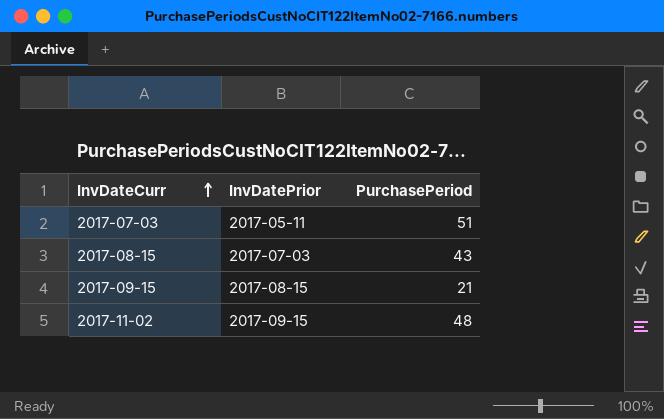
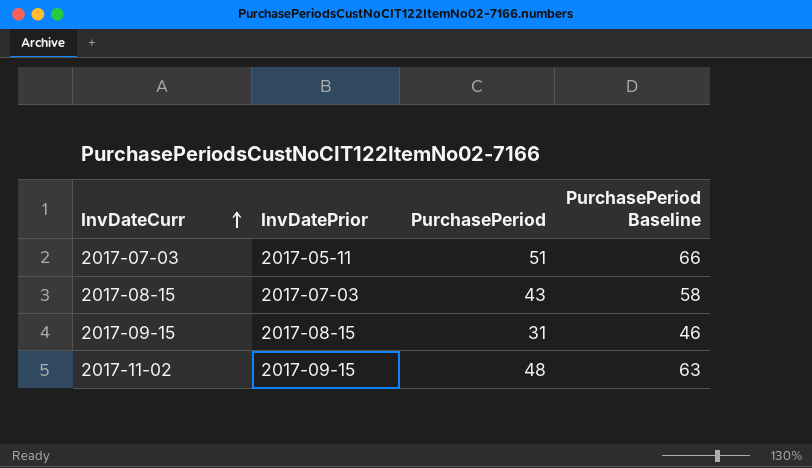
column PurchasePeriod Baseline | formula: none -> [PurchasePeriod] + 15
2017-09-15 | PurchasePeriod: 21 -> 31

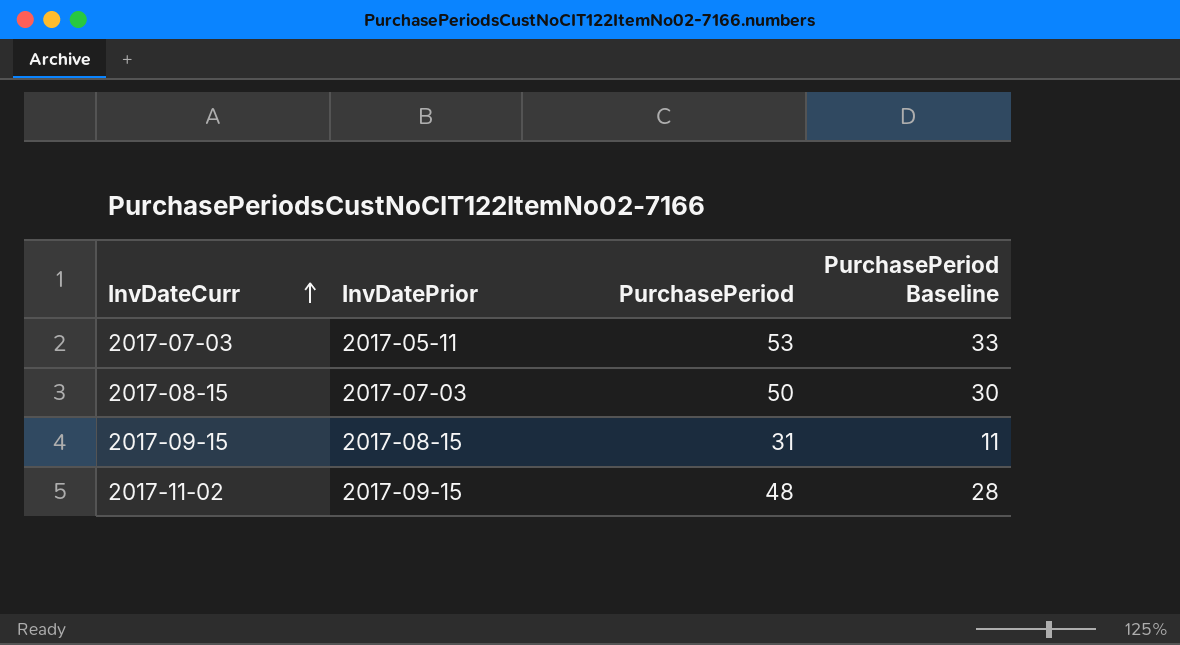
column PurchasePeriod Baseline | formula: [PurchasePeriod] + 15 -> [PurchasePeriod] - 20
2017-07-03 | PurchasePeriod: 51 -> 53
2017-08-15 | PurchasePeriod: 43 -> 50

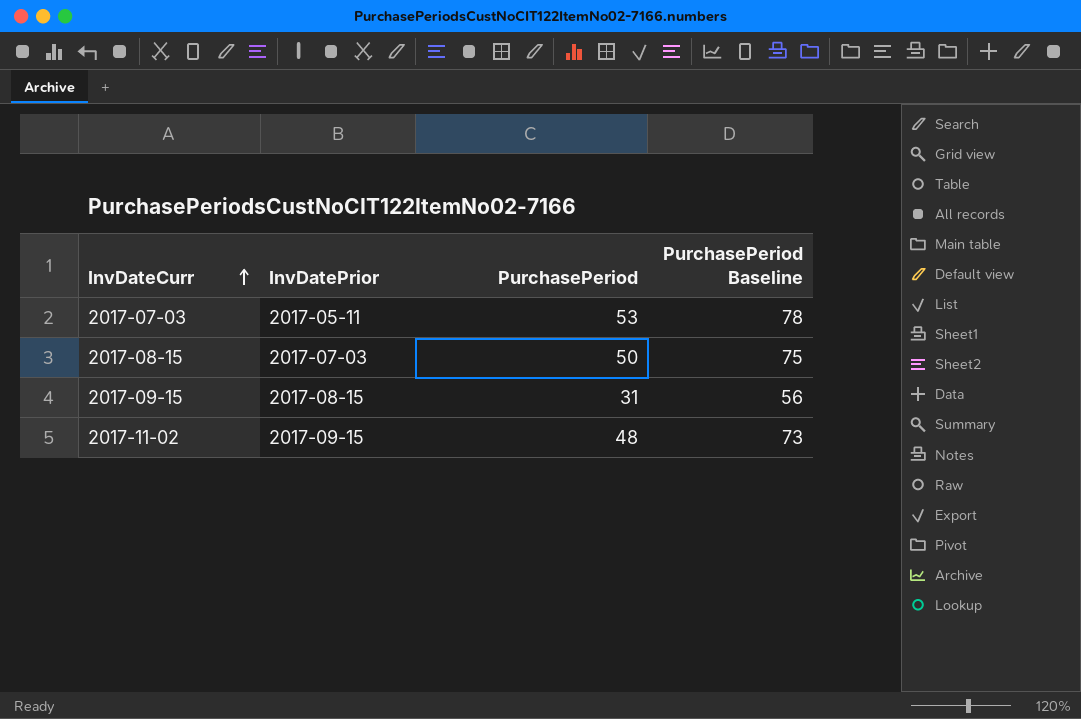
column PurchasePeriod Baseline | formula: [PurchasePeriod] - 20 -> [PurchasePeriod] + 25

